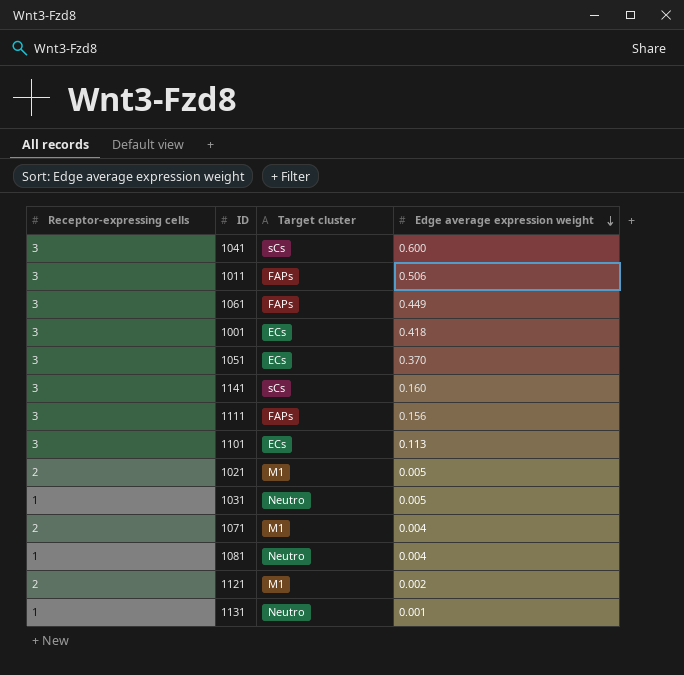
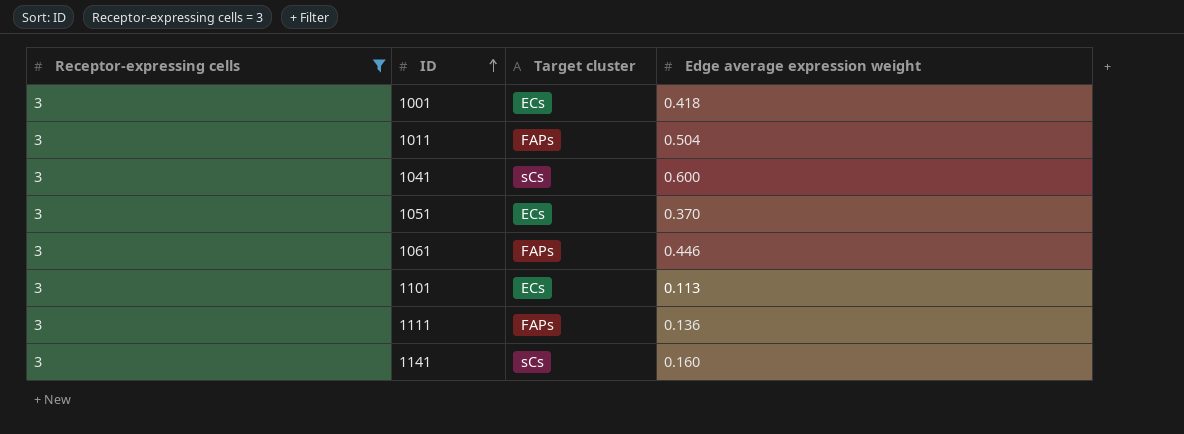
filter: none -> Receptor-expressing cells = 3
row order: Edge average expression weight descending -> ID ascending
1011 | Edge average expression weight: 0.506 -> 0.504
1061 | Edge average expression weight: 0.449 -> 0.446
1111 | Edge average expression weight: 0.156 -> 0.136

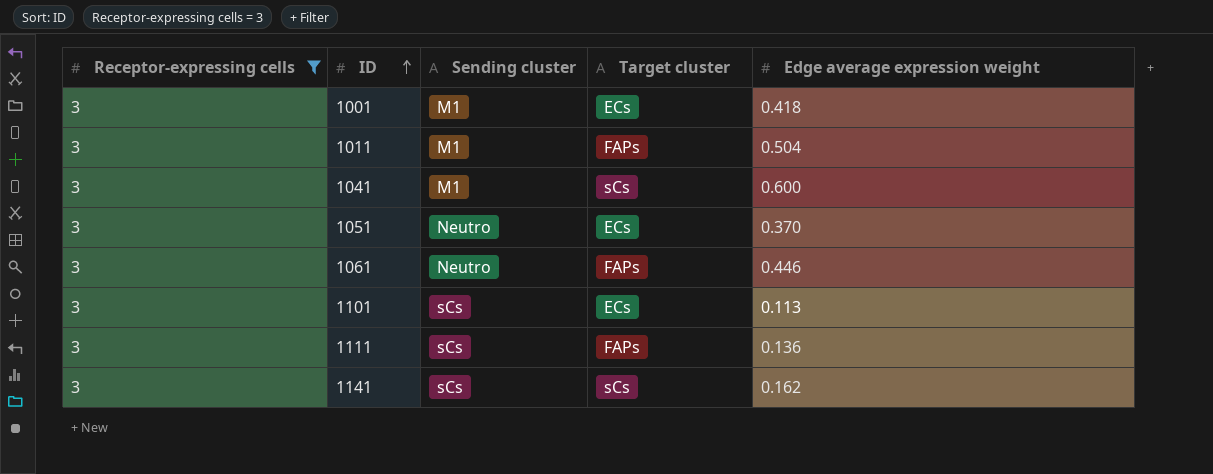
column Sending cluster | position: none -> 3
1141 | Edge average expression weight: 0.160 -> 0.162

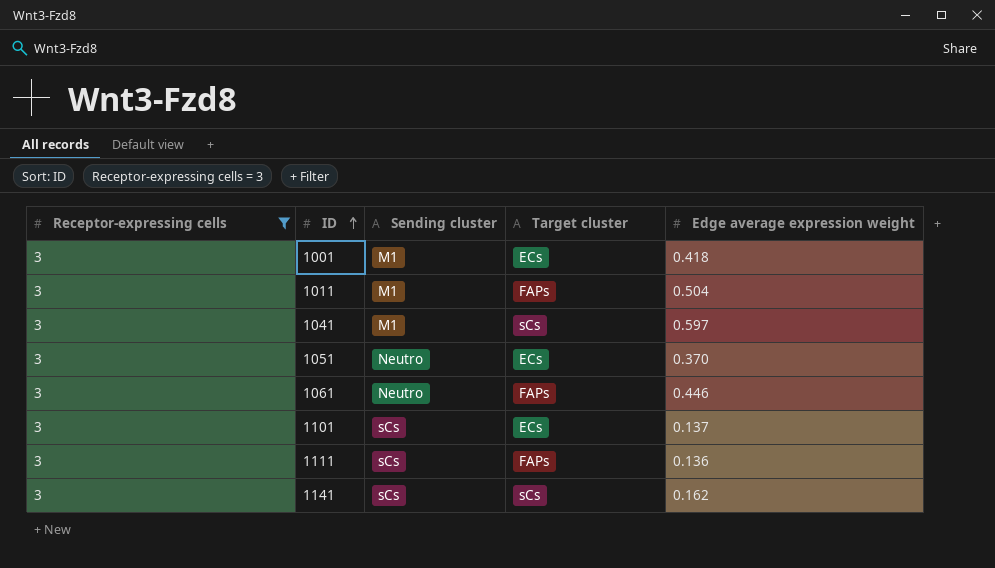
1041 | Edge average expression weight: 0.600 -> 0.597
1101 | Edge average expression weight: 0.113 -> 0.137

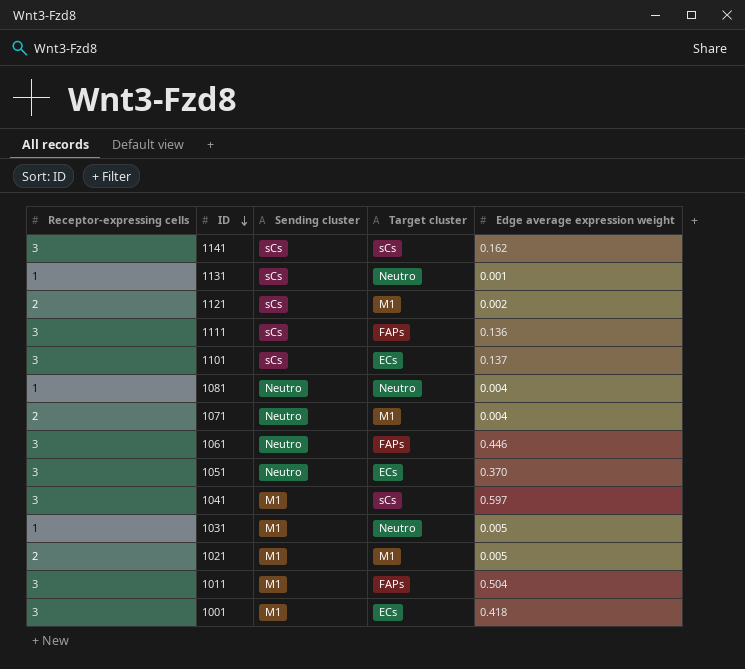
filter: Receptor-expressing cells = 3 -> none
row order: ID ascending -> ID descending

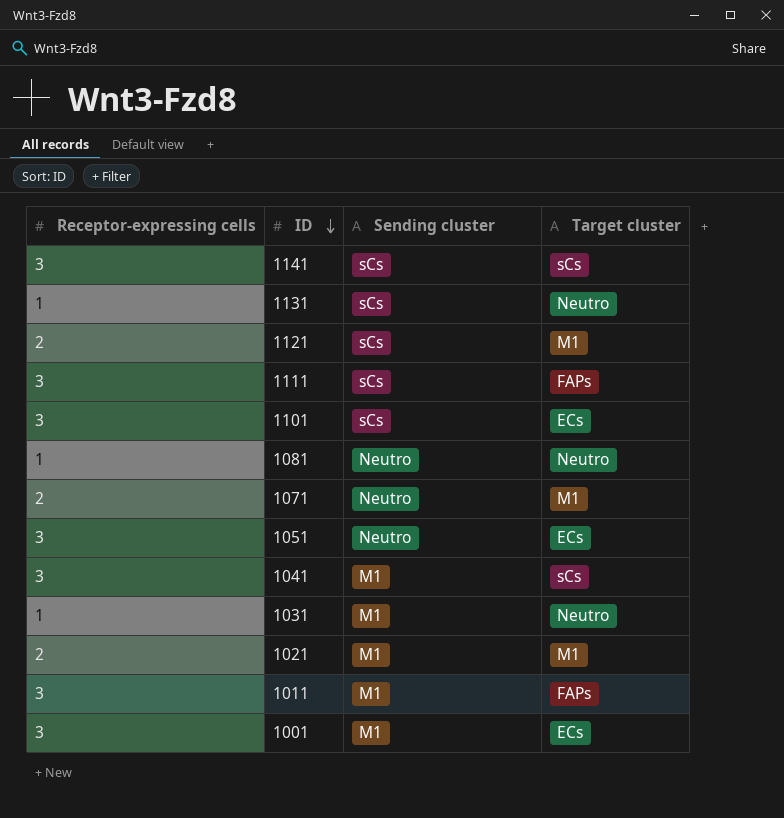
column Edge average expression weight | position: 5 -> none
row 1061: 3 | Neutro | FAPs | 0.446 -> none

